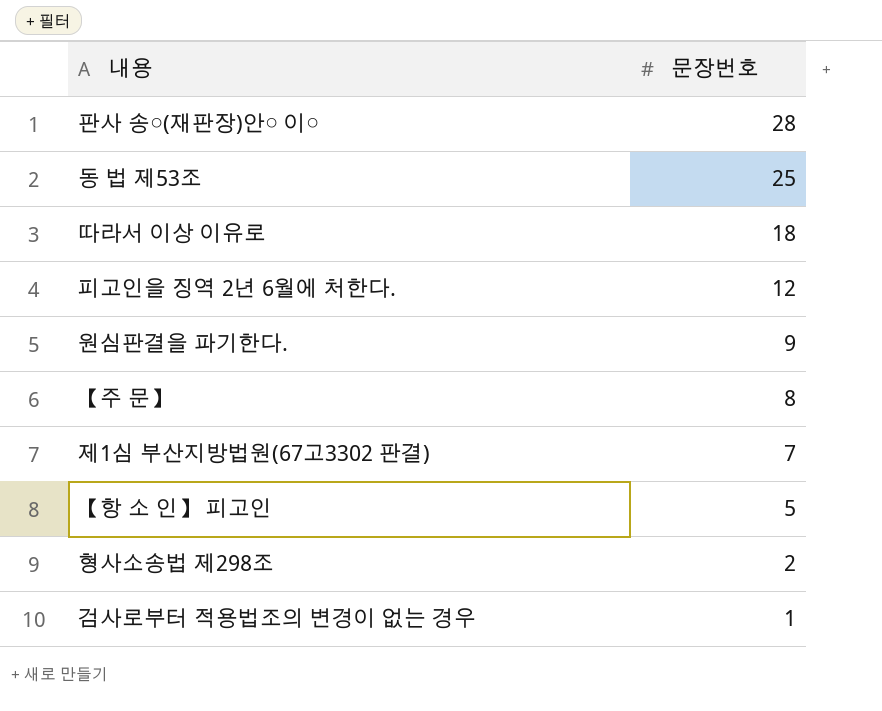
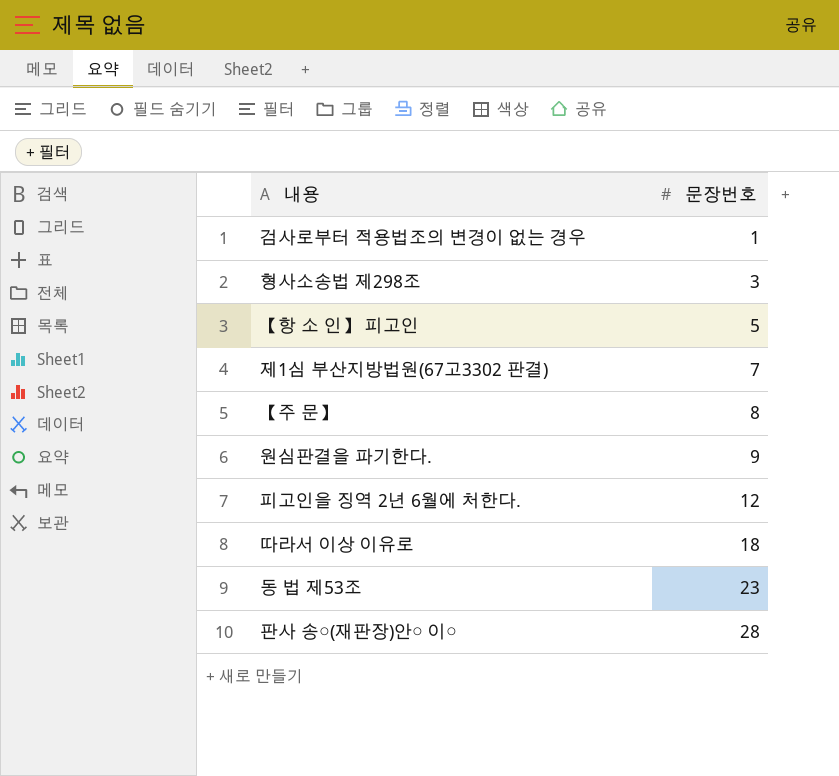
row order: 문장번호 descending -> 문장번호 ascending
형사소송법 제298조 | 문장번호: 2 -> 3
동 법 제53조 | 문장번호: 25 -> 23

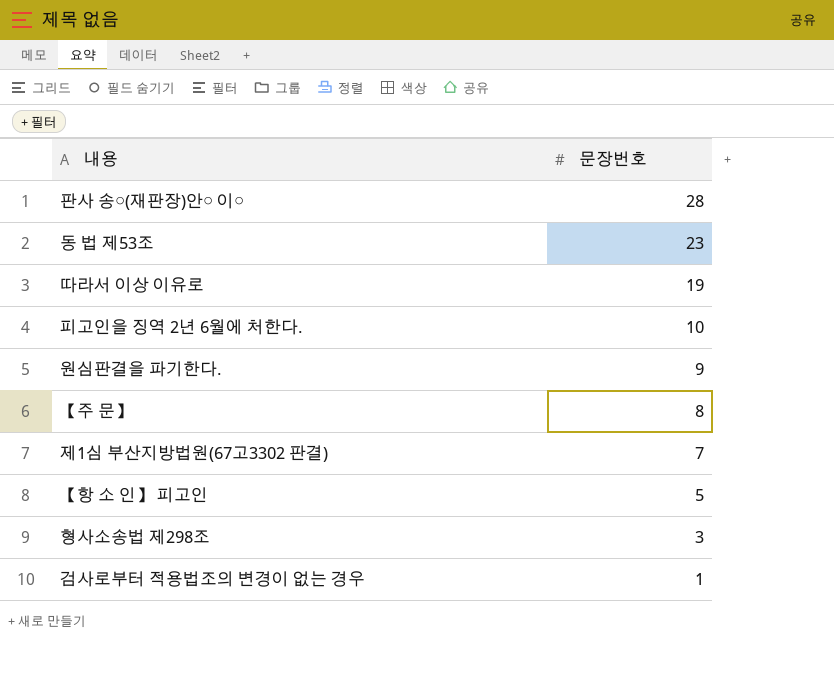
row order: 문장번호 ascending -> 문장번호 descending
따라서 이상 이유로 | 문장번호: 18 -> 19
피고인을 징역 2년 6월에 처한다. | 문장번호: 12 -> 10

